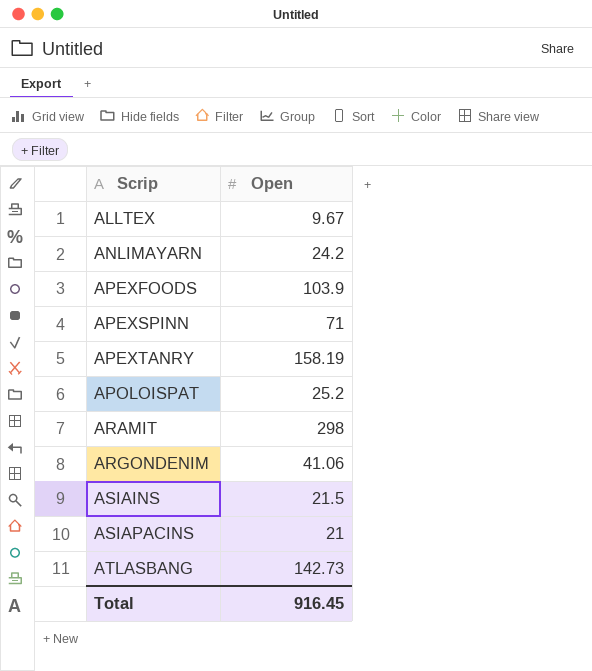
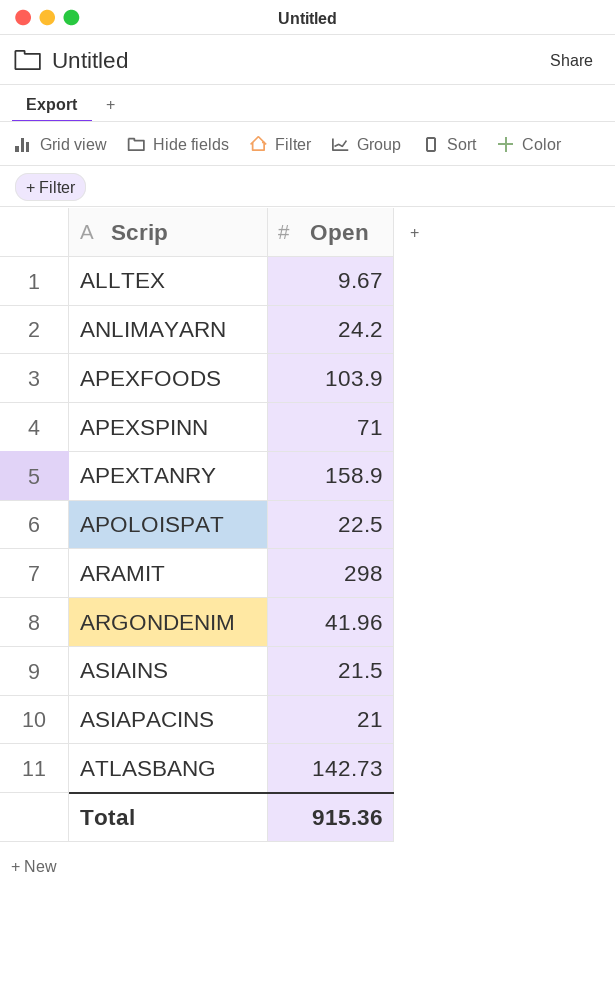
APEXTANRY | Open: 158.19 -> 158.9
APOLOISPAT | Open: 25.2 -> 22.5
ARGONDENIM | Open: 41.06 -> 41.96
Total | Open: 916.45 -> 915.36

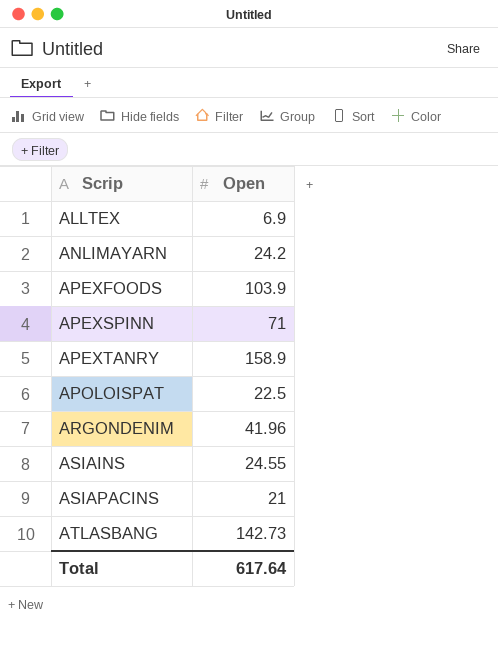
row ARAMIT: 298 -> none
ALLTEX | Open: 9.67 -> 6.9
ASIAINS | Open: 21.5 -> 24.55
Total | Open: 915.36 -> 617.64

